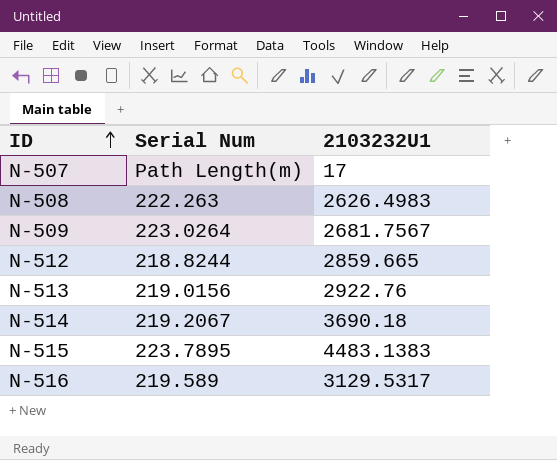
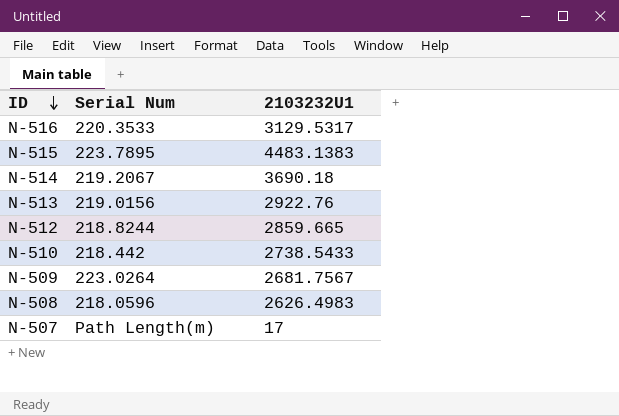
row order: ID ascending -> ID descending
N-516 | Serial Num: 219.589 -> 220.3533
row N-510: none -> 218.442 | 2738.5433
N-508 | Serial Num: 222.263 -> 218.0596

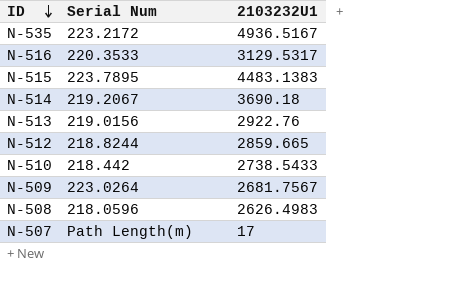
row N-535: none -> 223.2172 | 4936.5167

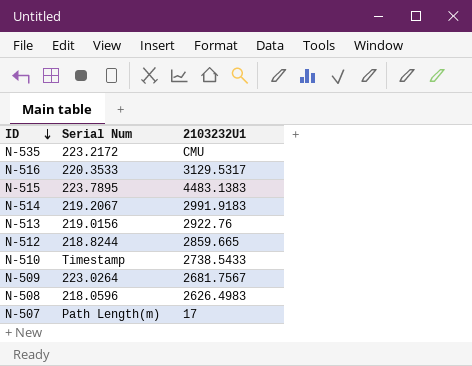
N-535 | 2103232U1: 4936.5167 -> CMU
N-514 | 2103232U1: 3690.18 -> 2991.9183
N-510 | Serial Num: 218.442 -> Timestamp

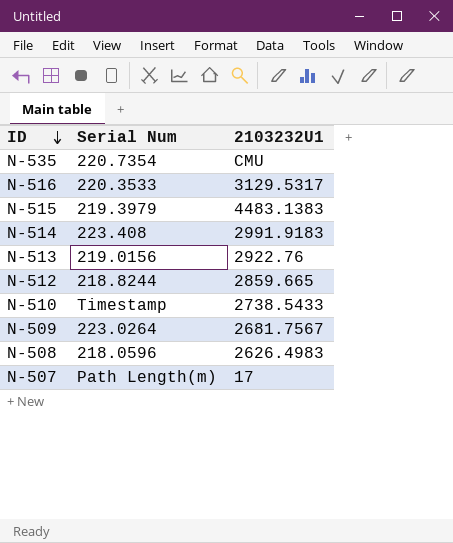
N-535 | Serial Num: 223.2172 -> 220.7354
N-515 | Serial Num: 223.7895 -> 219.3979
N-514 | Serial Num: 219.2067 -> 223.408

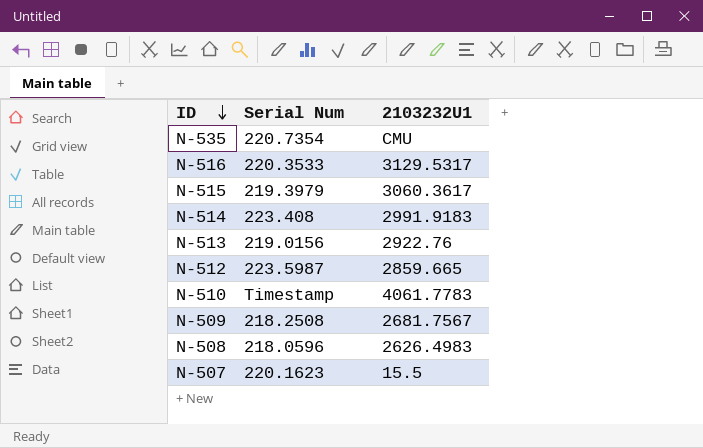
N-515 | 2103232U1: 4483.1383 -> 3060.3617
N-512 | Serial Num: 218.8244 -> 223.5987
N-510 | 2103232U1: 2738.5433 -> 4061.7783
N-509 | Serial Num: 223.0264 -> 218.2508
N-507 | Serial Num: Path Length(m) -> 220.1623
N-507 | 2103232U1: 17 -> 15.5

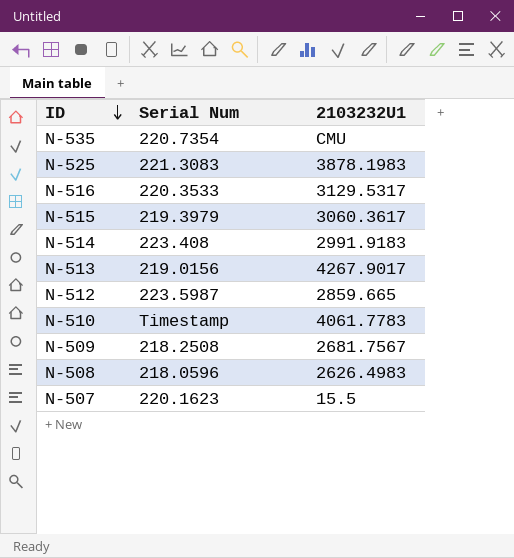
row N-525: none -> 221.3083 | 3878.1983
N-513 | 2103232U1: 2922.76 -> 4267.9017

